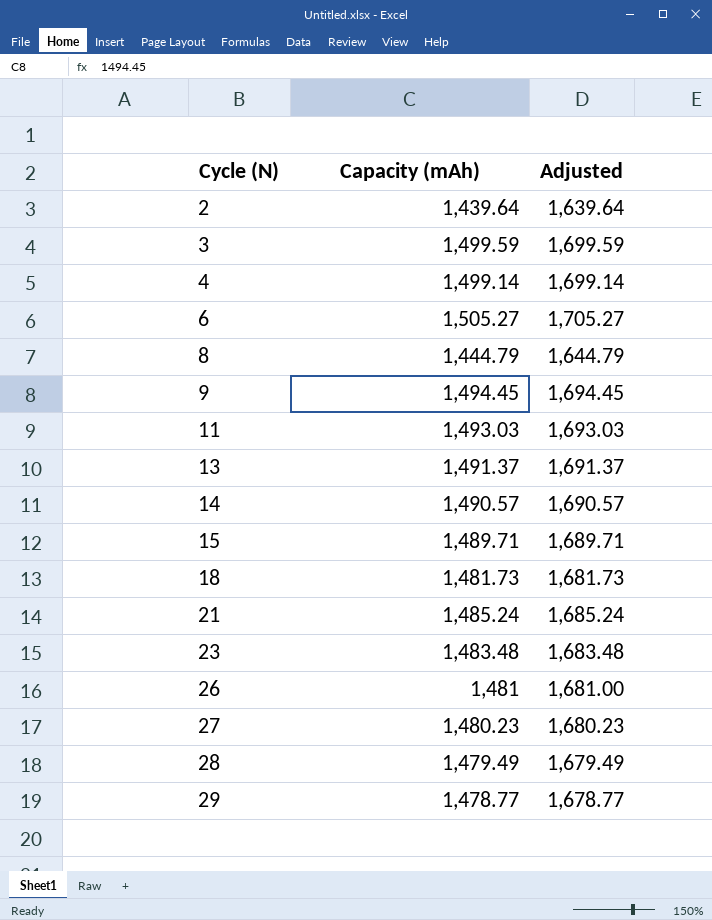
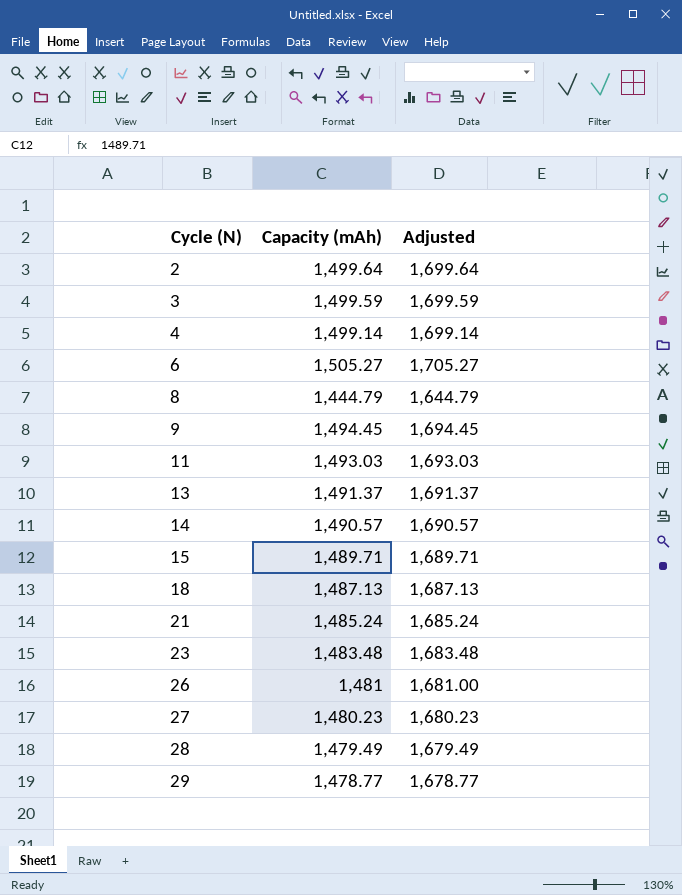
2 | Capacity (mAh): 1,439.64 -> 1,499.64
2 | Adjusted: 1,639.64 -> 1,699.64
18 | Capacity (mAh): 1,481.73 -> 1,487.13
18 | Adjusted: 1,681.73 -> 1,687.13

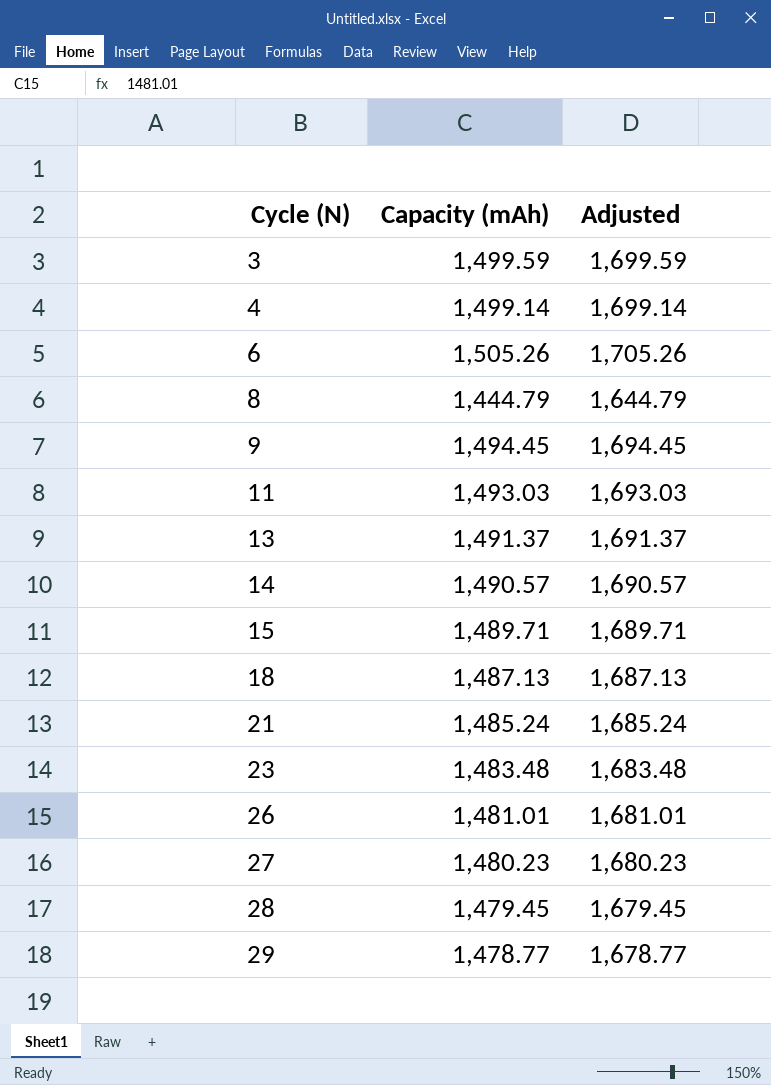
row 2: 1,499.64 | 1,699.64 -> none
6 | Capacity (mAh): 1,505.27 -> 1,505.26
6 | Adjusted: 1,705.27 -> 1,705.26
26 | Capacity (mAh): 1,481 -> 1,481.01
26 | Adjusted: 1,681.00 -> 1,681.01
28 | Capacity (mAh): 1,479.49 -> 1,479.45
28 | Adjusted: 1,679.49 -> 1,679.45

